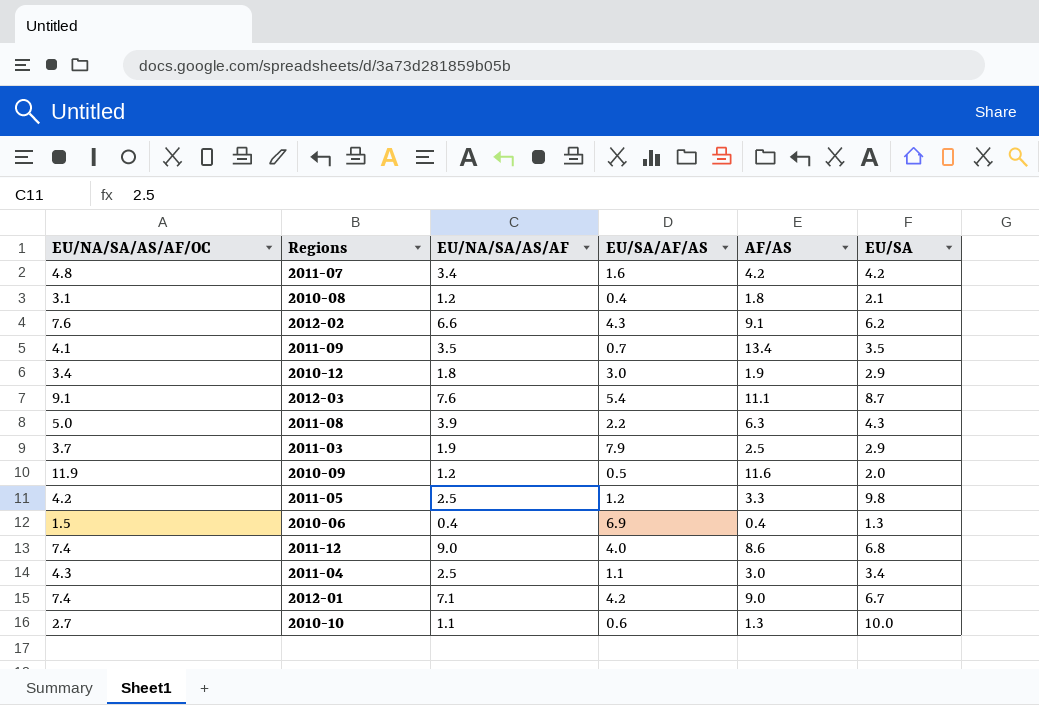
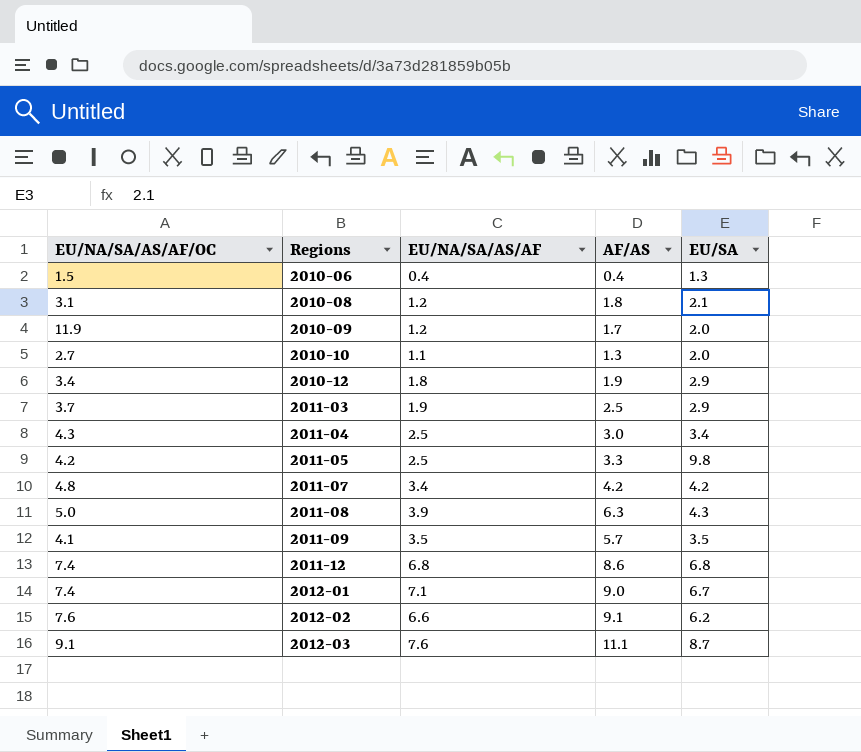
row order: none -> Regions ascending
column EU/SA/AF/AS | position: 4 -> none
2010-09 | AF/AS: 11.6 -> 1.7
2010-10 | EU/SA: 10.0 -> 2.0
2011-09 | AF/AS: 13.4 -> 5.7
2011-12 | EU/NA/SA/AS/AF: 9.0 -> 6.8

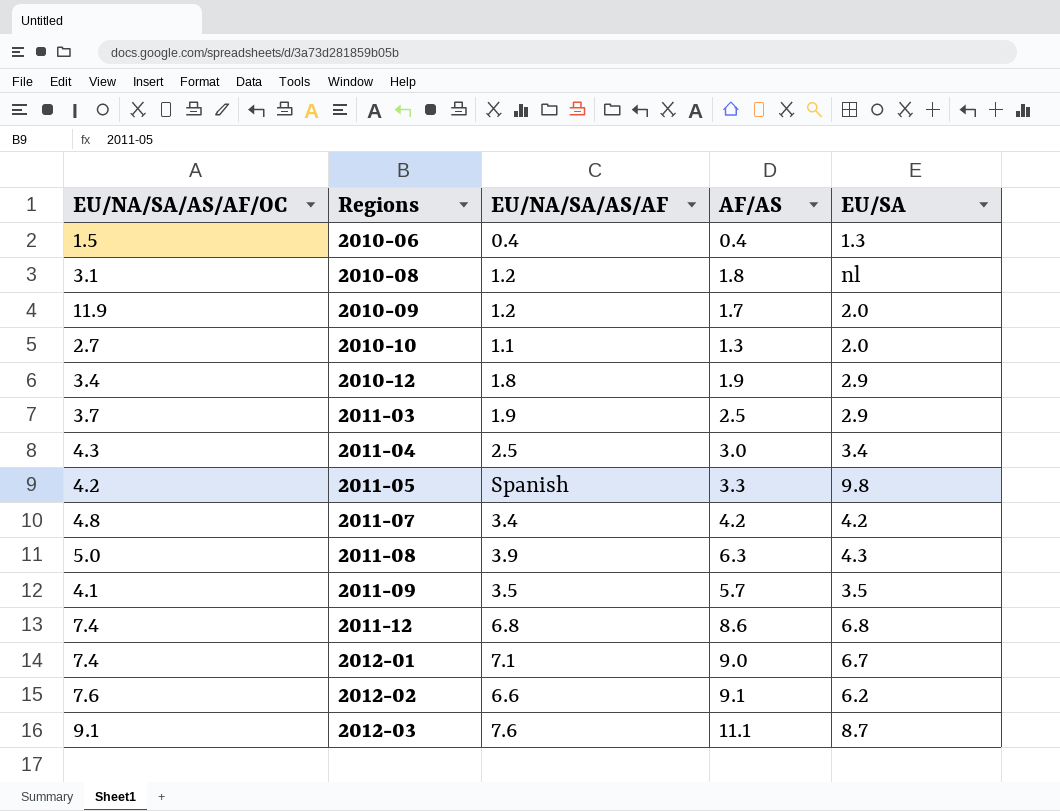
2010-08 | EU/SA: 2.1 -> nl
2011-05 | EU/NA/SA/AS/AF: 2.5 -> Spanish

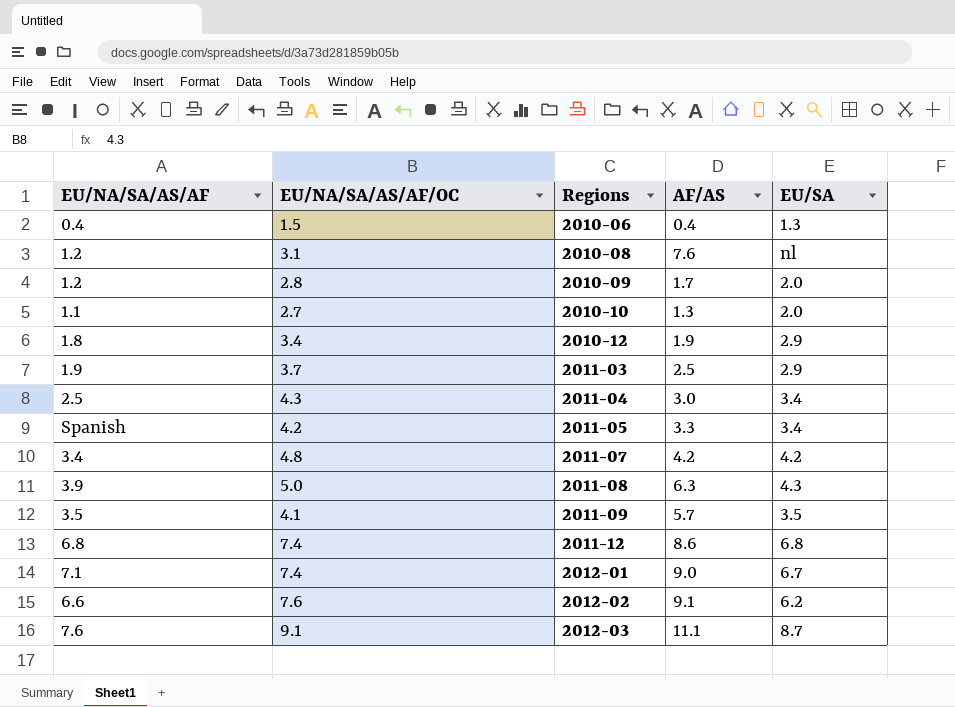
column EU/NA/SA/AS/AF | position: 3 -> 1
2010-08 | AF/AS: 1.8 -> 7.6
2010-09 | EU/NA/SA/AS/AF/OC: 11.9 -> 2.8
2011-05 | EU/SA: 9.8 -> 3.4

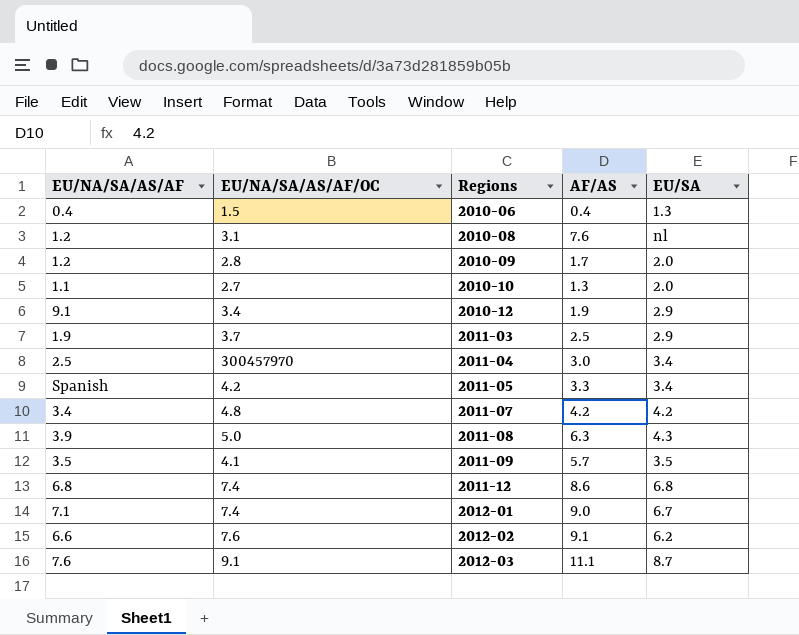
2010-12 | EU/NA/SA/AS/AF: 1.8 -> 9.1
2011-04 | EU/NA/SA/AS/AF/OC: 4.3 -> 300457970

